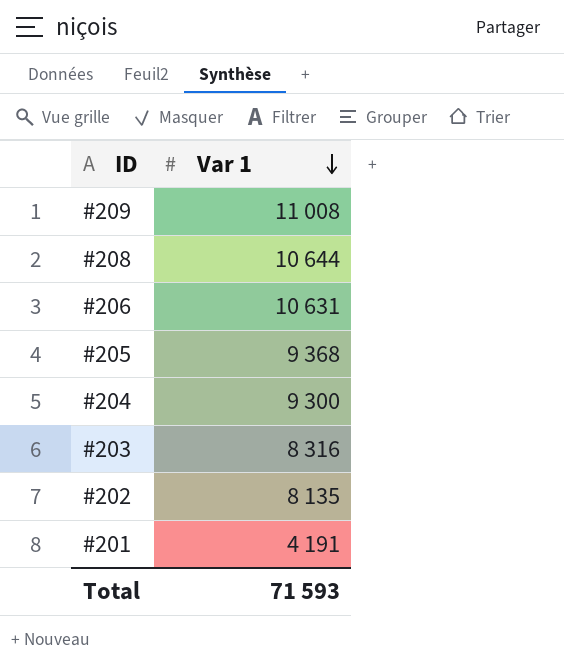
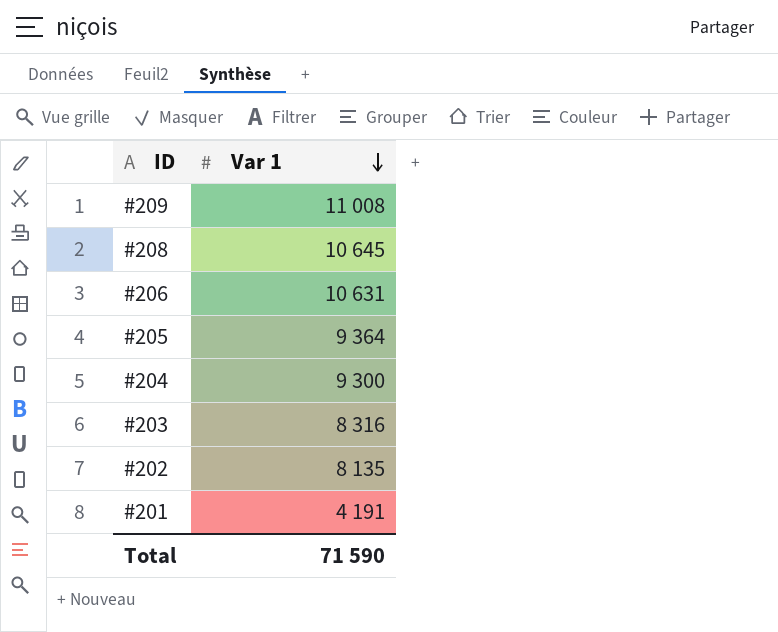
#208 | Var 1: 10 644 -> 10 645
#205 | Var 1: 9 368 -> 9 364
Total | Var 1: 71 593 -> 71 590

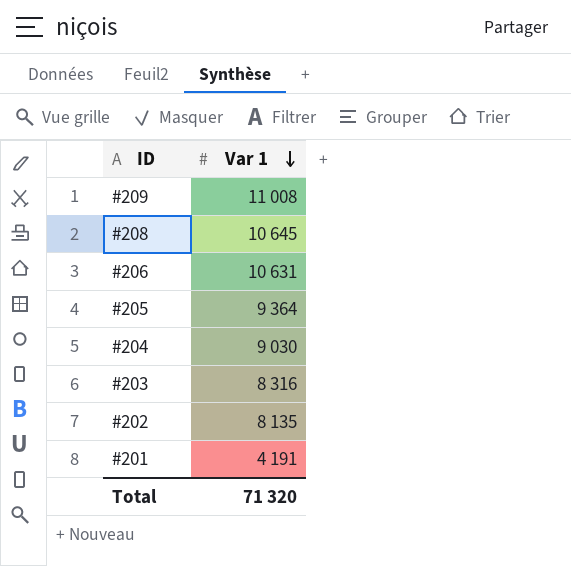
#204 | Var 1: 9 300 -> 9 030
Total | Var 1: 71 590 -> 71 320

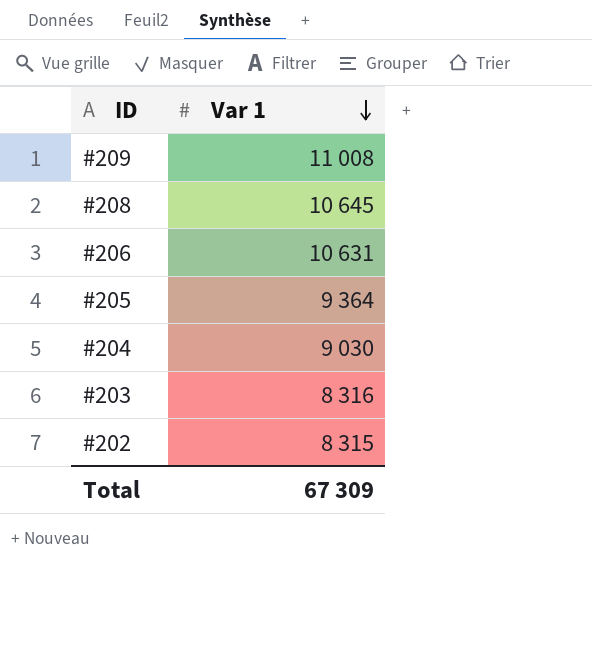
row #201: 4 191 -> none
#202 | Var 1: 8 135 -> 8 315
Total | Var 1: 71 320 -> 67 309

